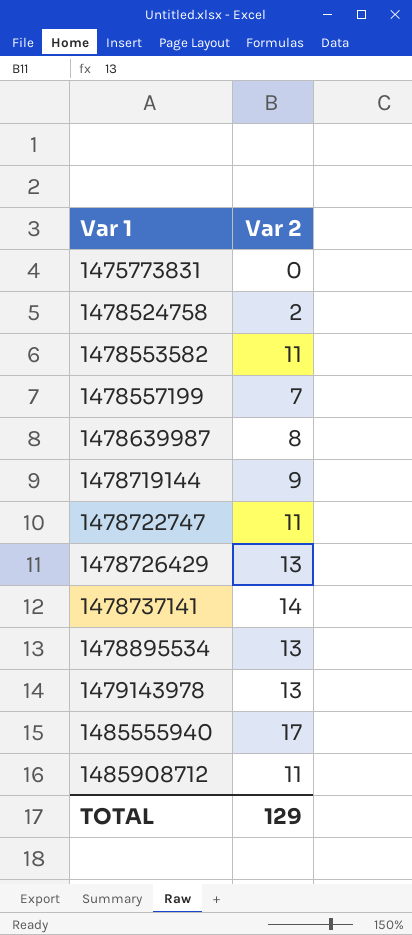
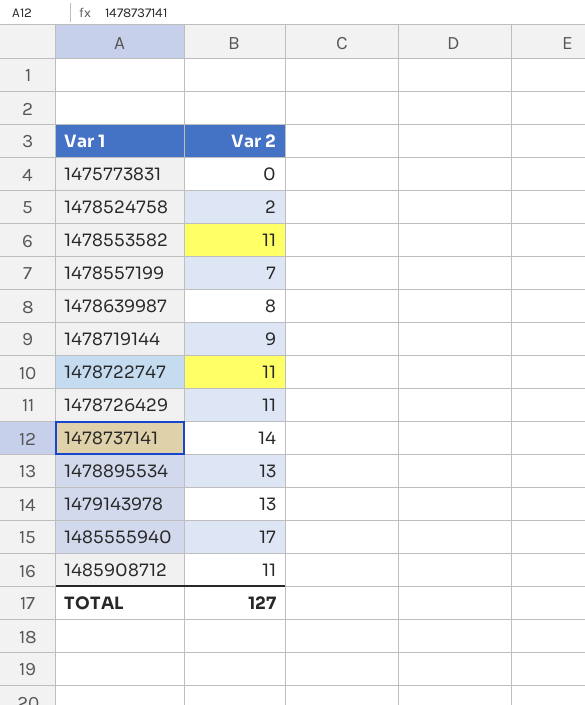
1478726429 | Var 2: 13 -> 11
TOTAL | Var 2: 129 -> 127

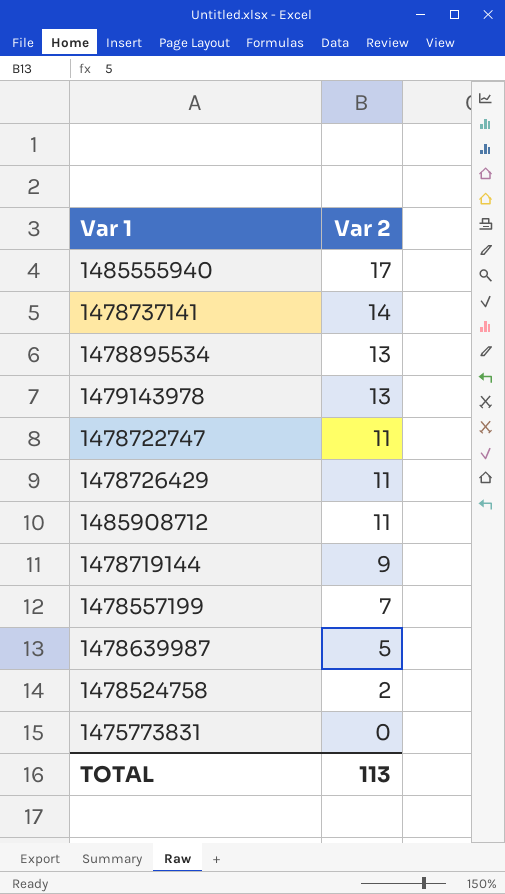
row order: Var 1 ascending -> Var 2 descending
row 1478553582: 11 -> none
1478639987 | Var 2: 8 -> 5
TOTAL | Var 2: 127 -> 113

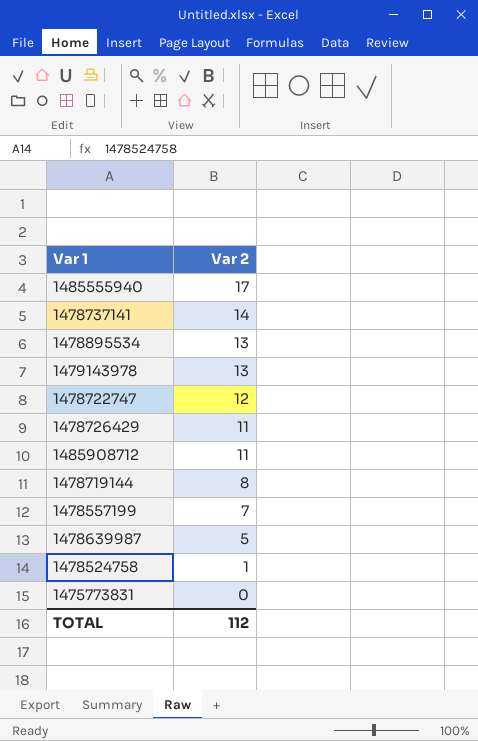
1478722747 | Var 2: 11 -> 12
1478719144 | Var 2: 9 -> 8
1478524758 | Var 2: 2 -> 1
TOTAL | Var 2: 113 -> 112

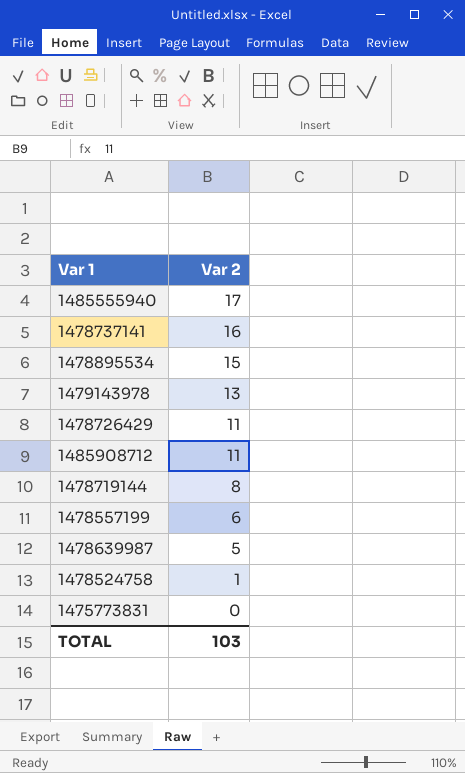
row 1478722747: 12 -> none
1478737141 | Var 2: 14 -> 16
1478895534 | Var 2: 13 -> 15
1478557199 | Var 2: 7 -> 6
TOTAL | Var 2: 112 -> 103

